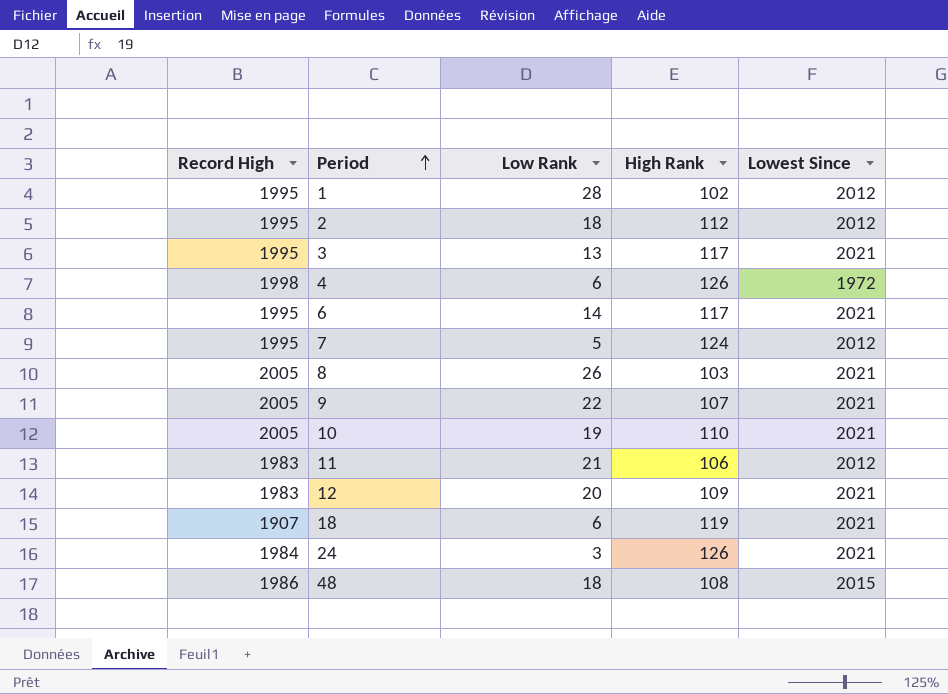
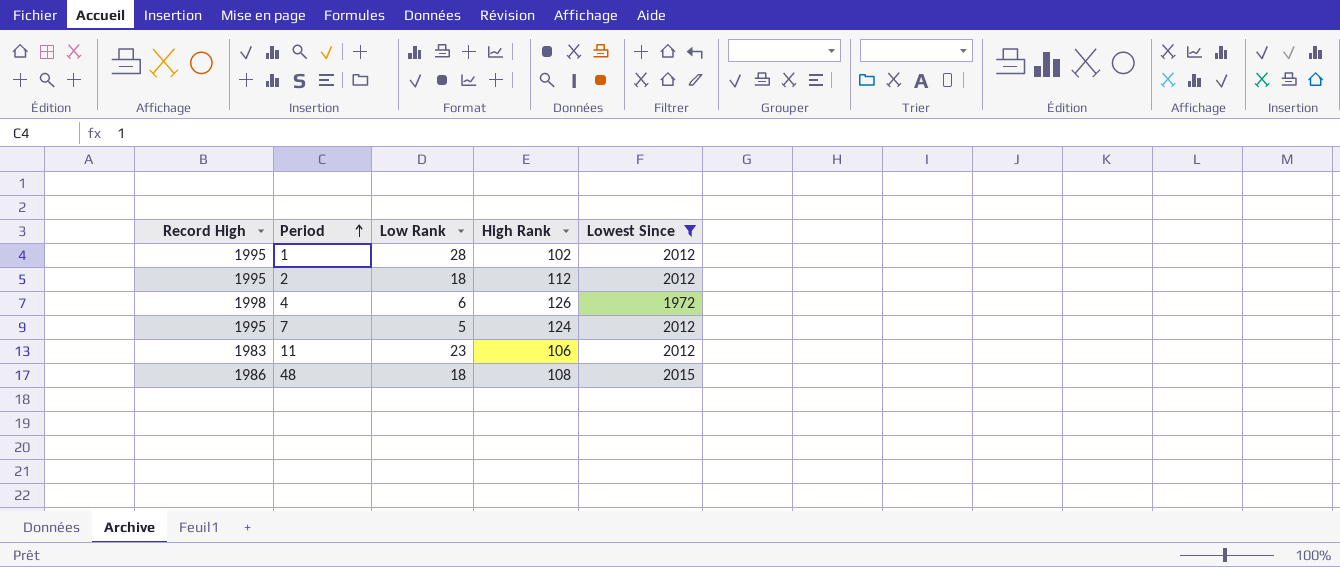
filter: none -> Lowest Since != 2021
11 | Low Rank: 21 -> 23

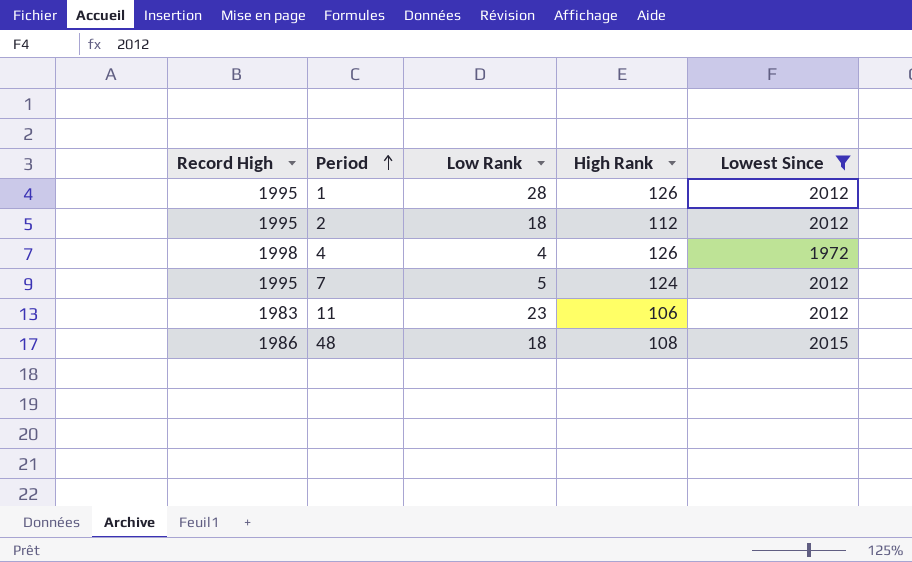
1 | High Rank: 102 -> 126
4 | Low Rank: 6 -> 4

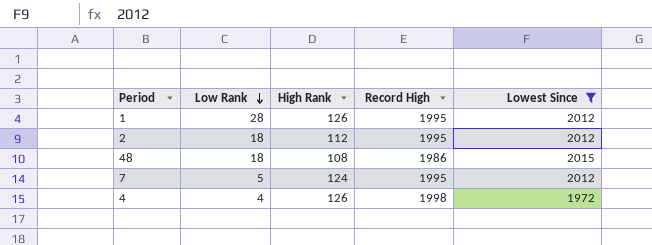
row order: Period ascending -> Low Rank descending
column Record High | position: 1 -> 4
row 11: 1983 | 23 | 106 | 2012 -> none

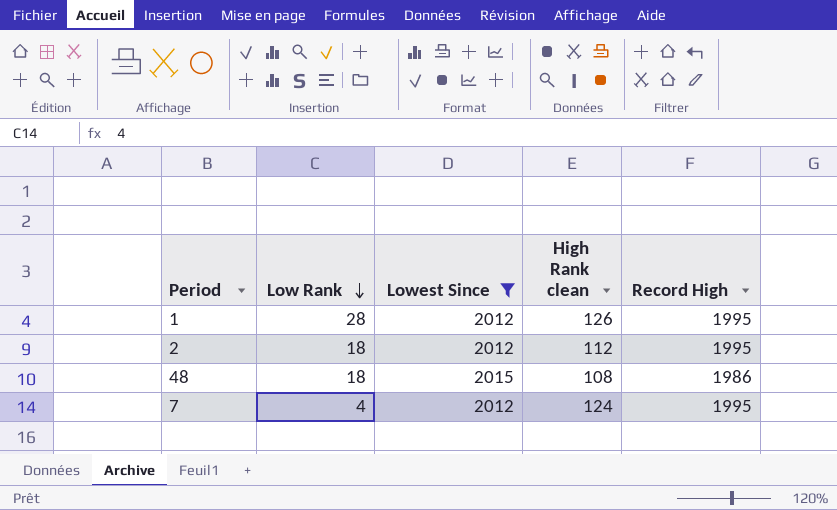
column Lowest Since | position: 5 -> 3
column name: High Rank -> High Rank clean
row 4: 4 | 126 | 1998 | 1972 -> none
7 | Low Rank: 5 -> 4

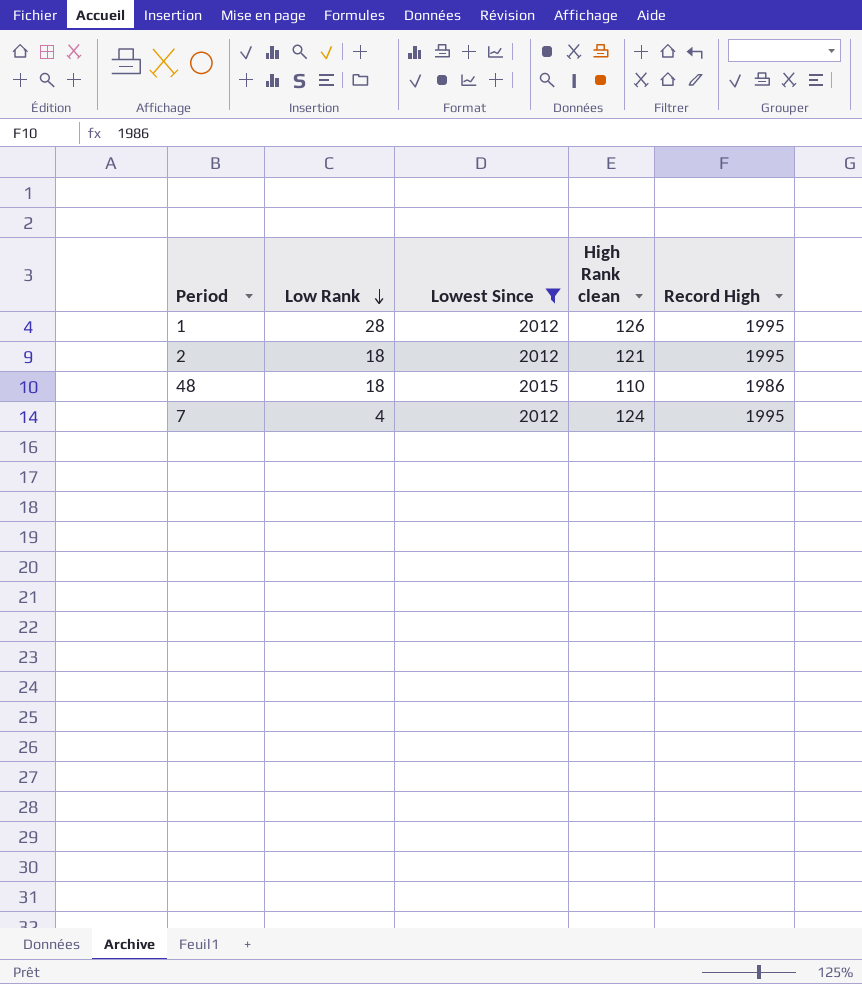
2 | High Rank clean: 112 -> 121
48 | High Rank clean: 108 -> 110

